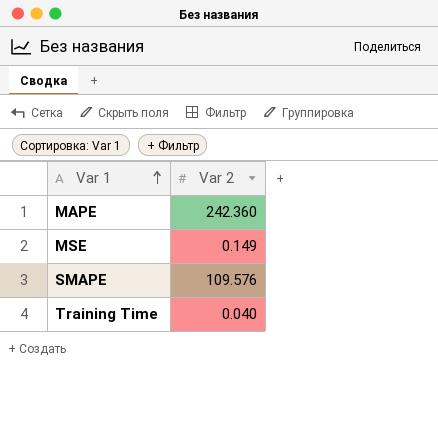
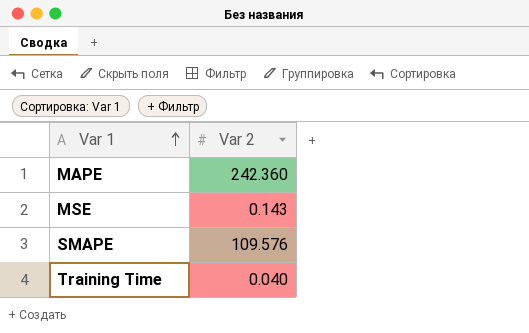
MSE | Var 2: 0.149 -> 0.143

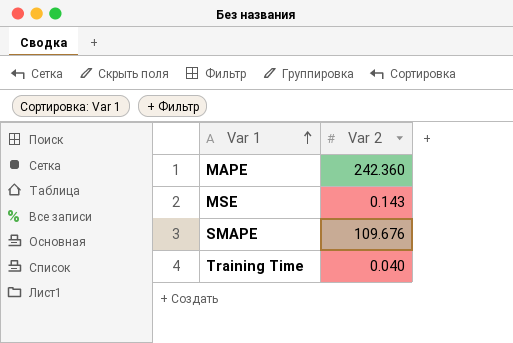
SMAPE | Var 2: 109.576 -> 109.676

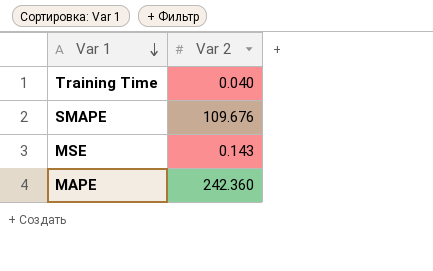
row order: Var 1 ascending -> Var 1 descending

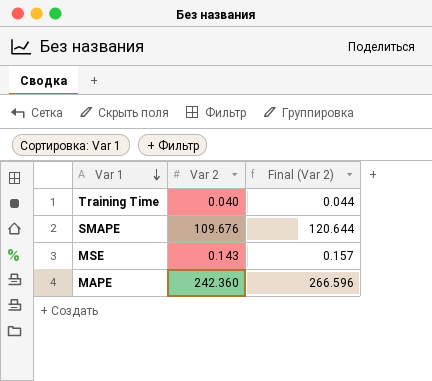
column Final (Var 2) | formula: none -> [Var 2] * 1.1

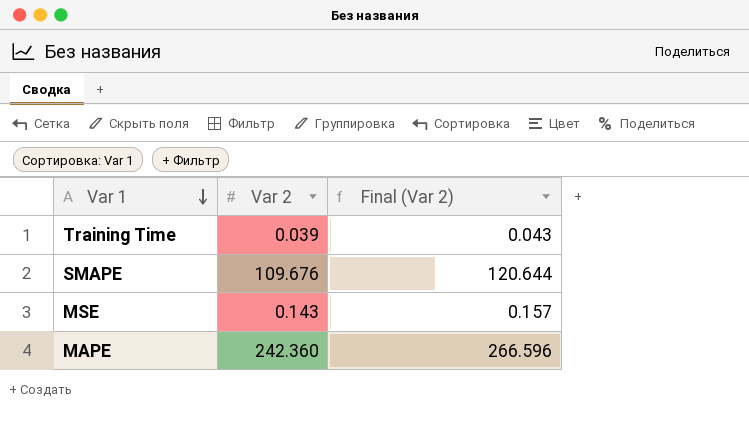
Training Time | Var 2: 0.040 -> 0.039
Training Time | Final (Var 2): 0.044 -> 0.043

